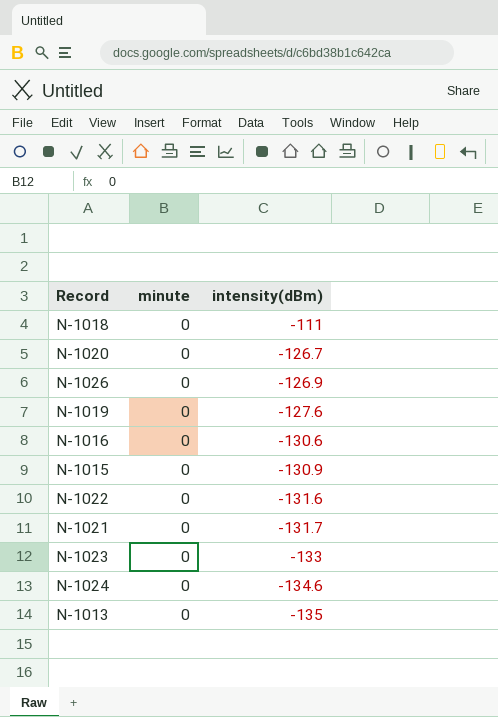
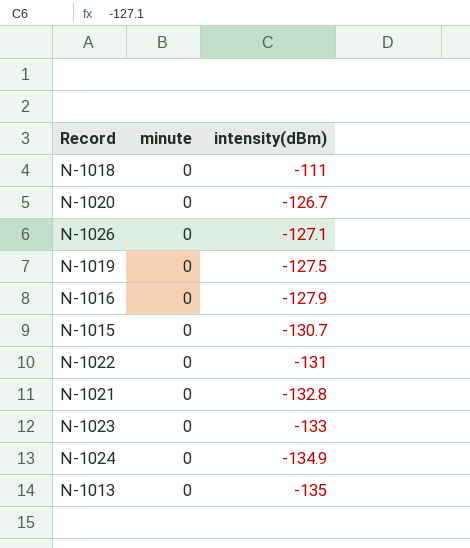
N-1026 | intensity(dBm): -126.9 -> -127.1
N-1019 | intensity(dBm): -127.6 -> -127.5
N-1016 | intensity(dBm): -130.6 -> -127.9
N-1015 | intensity(dBm): -130.9 -> -130.7
N-1022 | intensity(dBm): -131.6 -> -131
N-1021 | intensity(dBm): -131.7 -> -132.8
N-1024 | intensity(dBm): -134.6 -> -134.9

